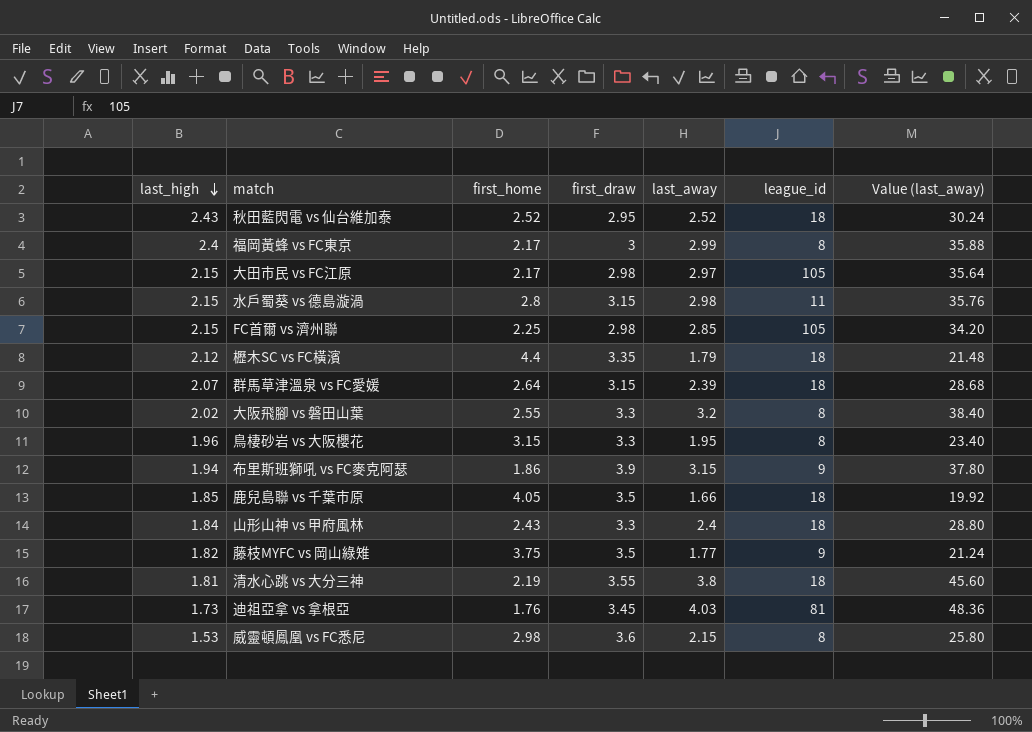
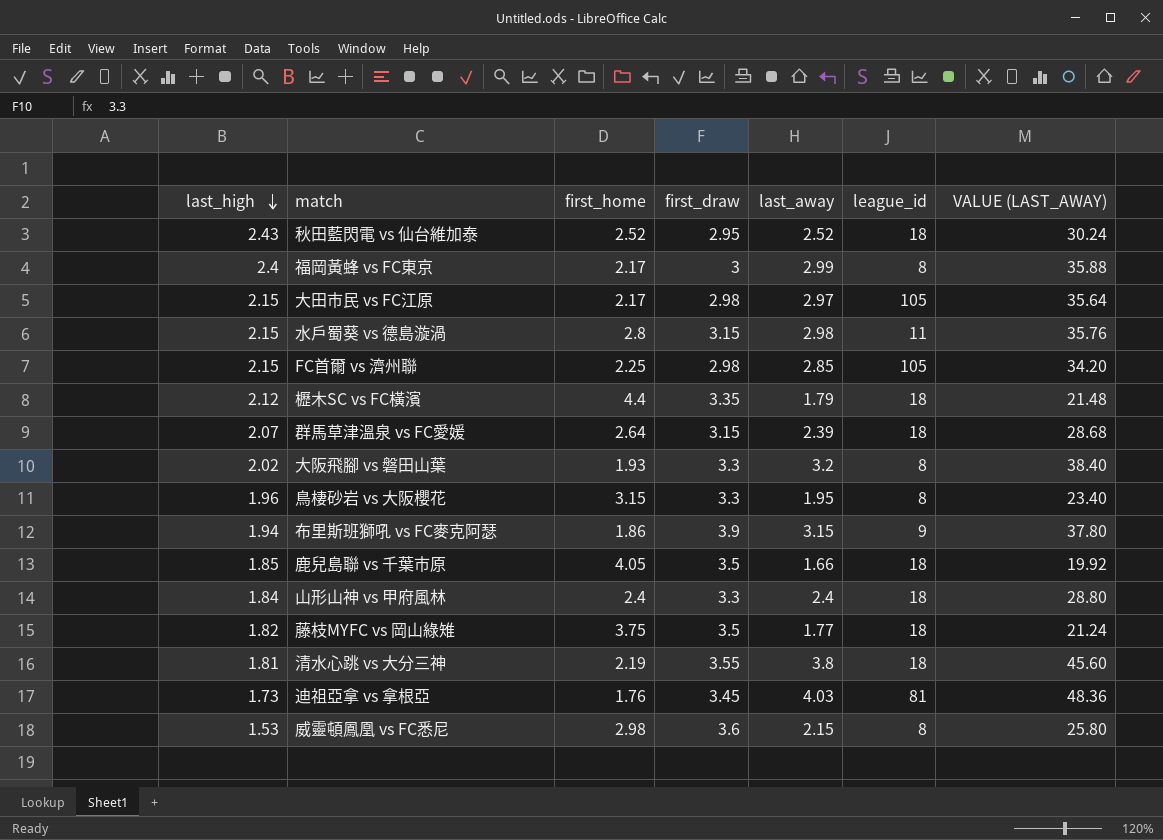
column name: Value (last_away) -> VALUE (LAST_AWAY)
大阪飛腳 vs 磐田山葉 | first_home: 2.55 -> 1.93
山形山神 vs 甲府風林 | first_home: 2.43 -> 2.4
藤枝MYFC vs 岡山綠雉 | league_id: 9 -> 18

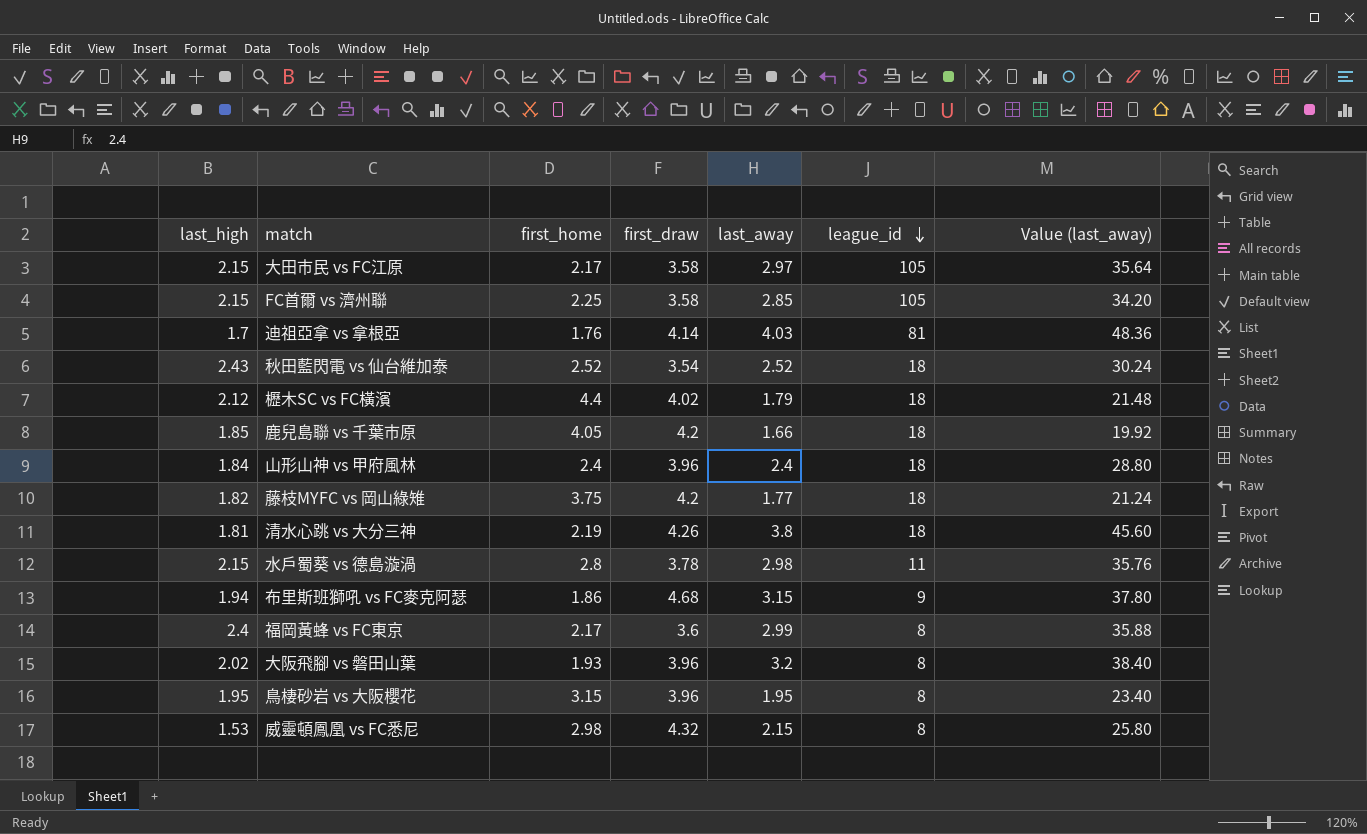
row order: last_high descending -> league_id descending
column name: VALUE (LAST_AWAY) -> Value (last_away)
row 群馬草津溫泉 vs FC愛媛: 2.07 | 2.64 | 3.15 | 2.39 | 18 | 28.68 -> none
大田市民 vs FC江原 | first_draw: 2.98 -> 3.58
FC首爾 vs 濟州聯 | first_draw: 2.98 -> 3.58
迪祖亞拿 vs 拿根亞 | last_high: 1.73 -> 1.7
迪祖亞拿 vs 拿根亞 | first_draw: 3.45 -> 4.14
秋田藍閃電 vs 仙台維加泰 | first_draw: 2.95 -> 3.54
櫪木SC vs FC橫濱 | first_draw: 3.35 -> 4.02
鹿兒島聯 vs 千葉市原 | first_draw: 3.5 -> 4.2
山形山神 vs 甲府風林 | first_draw: 3.3 -> 3.96
藤枝MYFC vs 岡山綠雉 | first_draw: 3.5 -> 4.2
清水心跳 vs 大分三神 | first_draw: 3.55 -> 4.26
水戶蜀葵 vs 德島漩渦 | first_draw: 3.15 -> 3.78
布里斯班獅吼 vs FC麥克阿瑟 | first_draw: 3.9 -> 4.68
福岡黃蜂 vs FC東京 | first_draw: 3 -> 3.6
大阪飛腳 vs 磐田山葉 | first_draw: 3.3 -> 3.96
鳥棲砂岩 vs 大阪櫻花 | last_high: 1.96 -> 1.95
鳥棲砂岩 vs 大阪櫻花 | first_draw: 3.3 -> 3.96
威靈頓鳳凰 vs FC悉尼 | first_draw: 3.6 -> 4.32

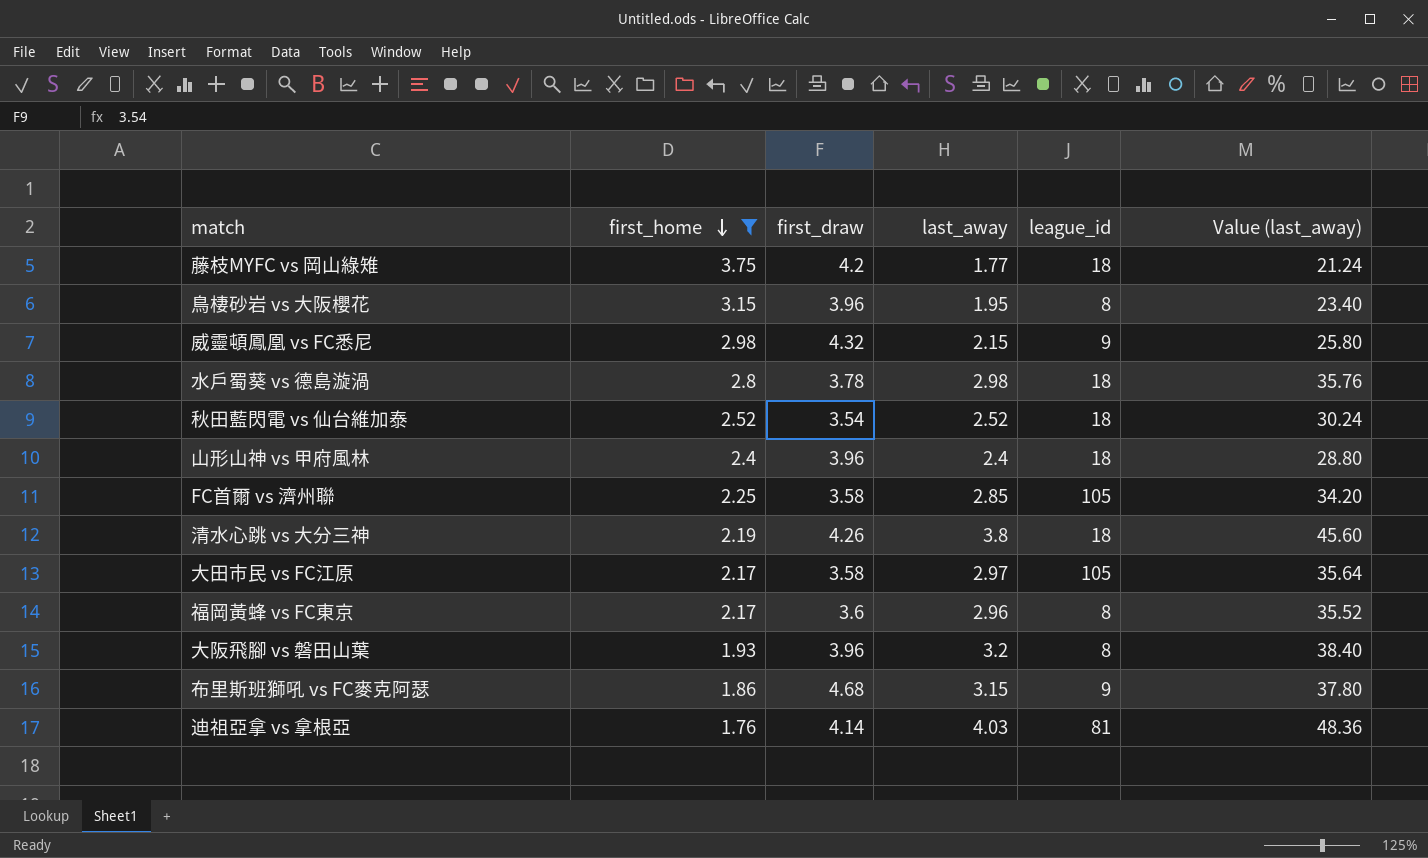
filter: none -> first_home <= 3.75
row order: league_id descending -> first_home descending
column last_high | position: 1 -> none
威靈頓鳳凰 vs FC悉尼 | league_id: 8 -> 9
水戶蜀葵 vs 德島漩渦 | league_id: 11 -> 18
福岡黃蜂 vs FC東京 | last_away: 2.99 -> 2.96
福岡黃蜂 vs FC東京 | Value (last_away): 35.88 -> 35.52

